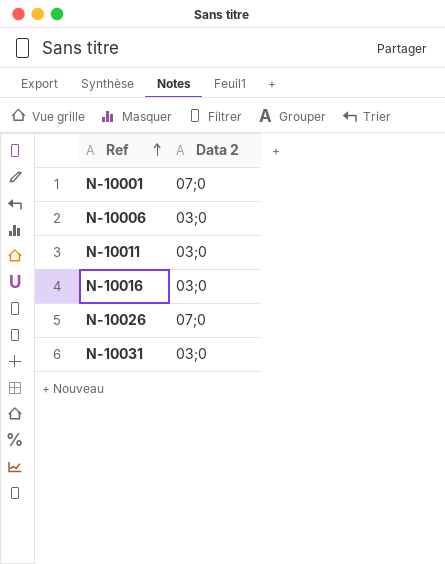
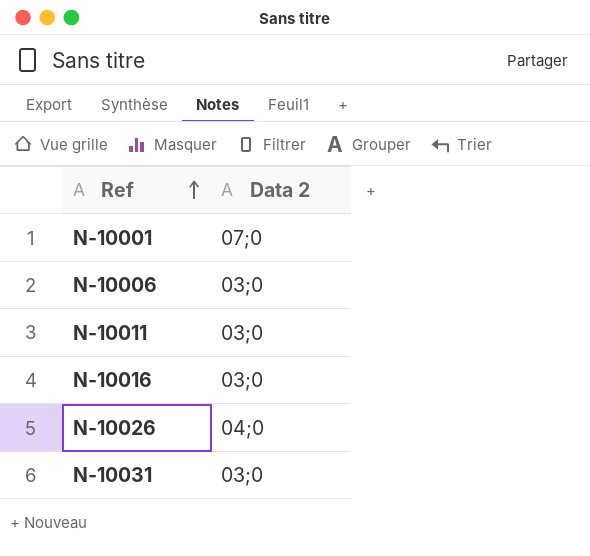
N-10026 | Data 2: 07;0 -> 04;0

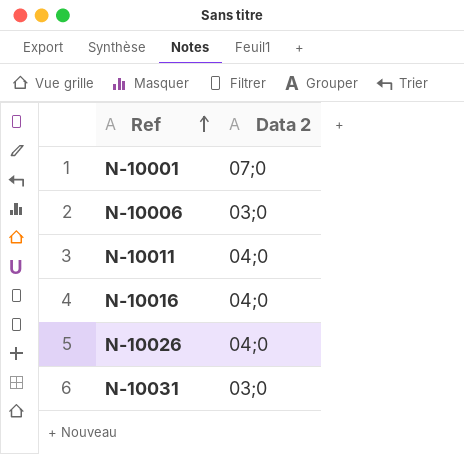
N-10011 | Data 2: 03;0 -> 04;0
N-10016 | Data 2: 03;0 -> 04;0

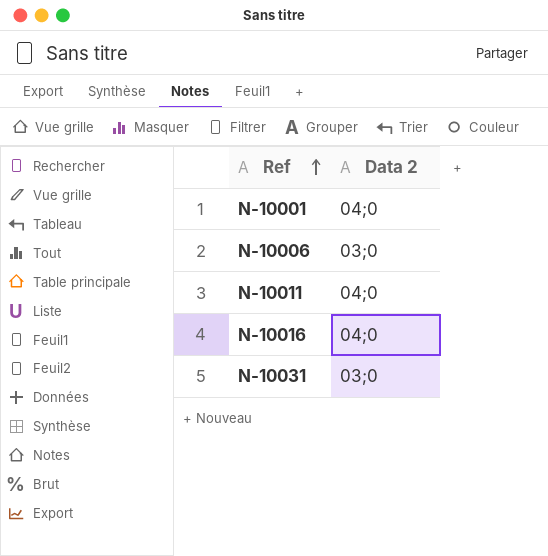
row N-10026: 04;0 -> none
N-10001 | Data 2: 07;0 -> 04;0

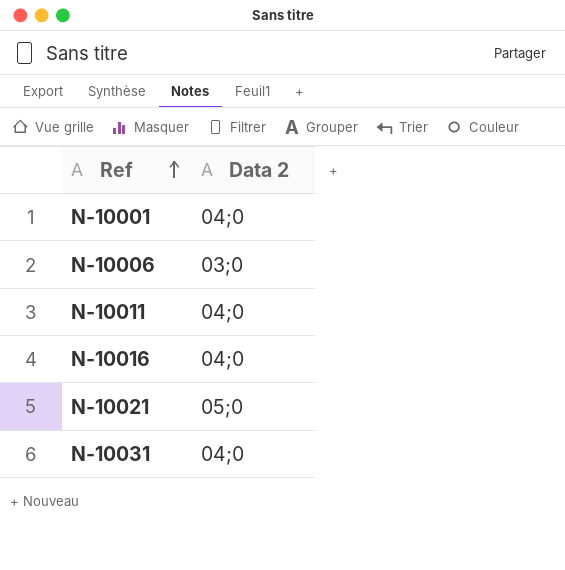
row N-10021: none -> 05;0
N-10031 | Data 2: 03;0 -> 04;0

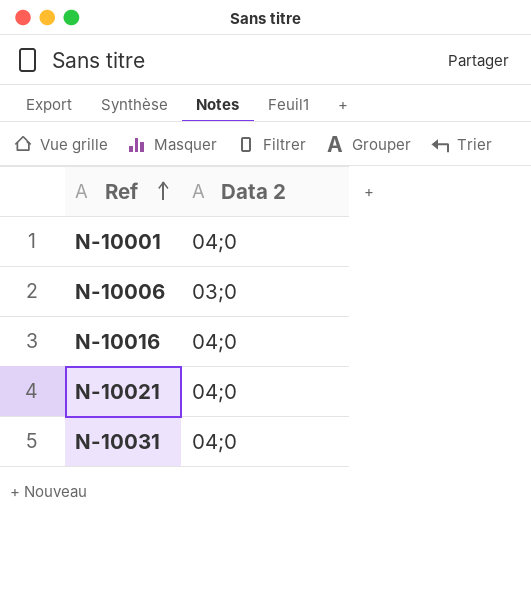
row N-10011: 04;0 -> none
N-10021 | Data 2: 05;0 -> 04;0

